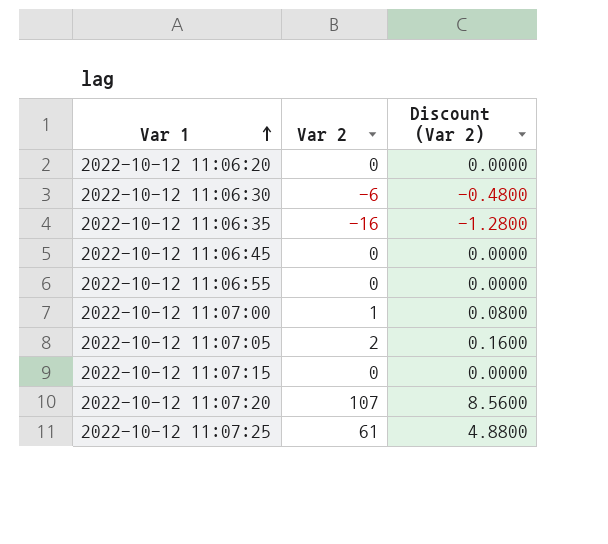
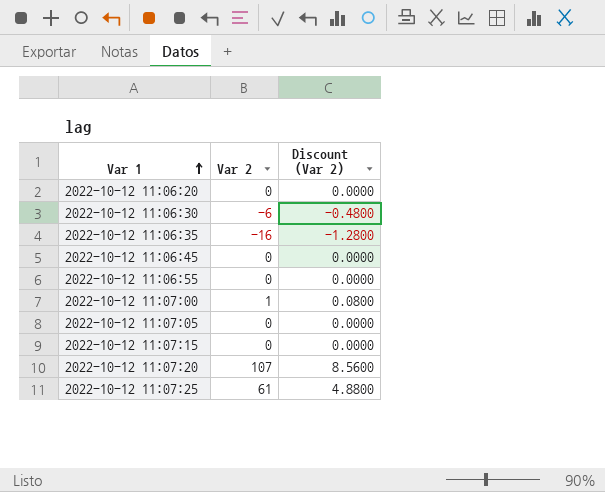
2022-10-12 11:07:05 | Var 2: 2 -> 0
2022-10-12 11:07:05 | Discount (Var 2): 0.1600 -> 0.0000

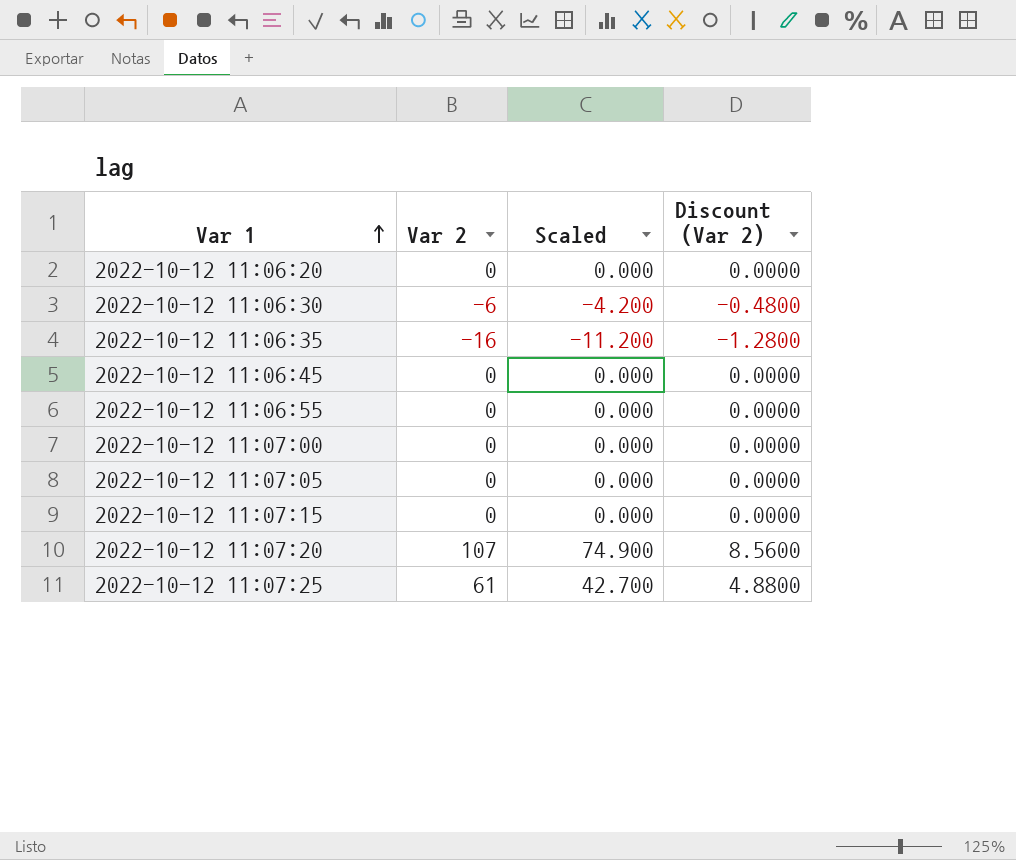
column Scaled | formula: none -> [Var 2] * 0.7
2022-10-12 11:07:00 | Var 2: 1 -> 0
2022-10-12 11:07:00 | Discount (Var 2): 0.0800 -> 0.0000

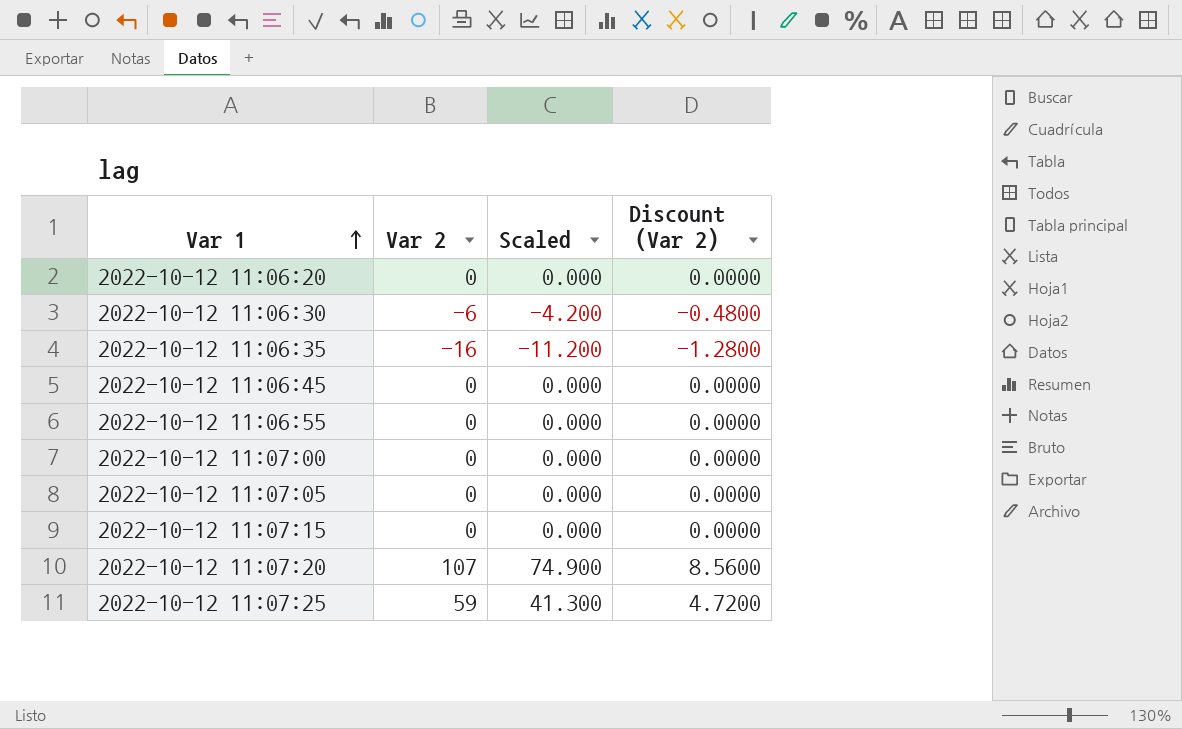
2022-10-12 11:07:25 | Var 2: 61 -> 59
2022-10-12 11:07:25 | Scaled: 42.700 -> 41.300
2022-10-12 11:07:25 | Discount (Var 2): 4.8800 -> 4.7200

